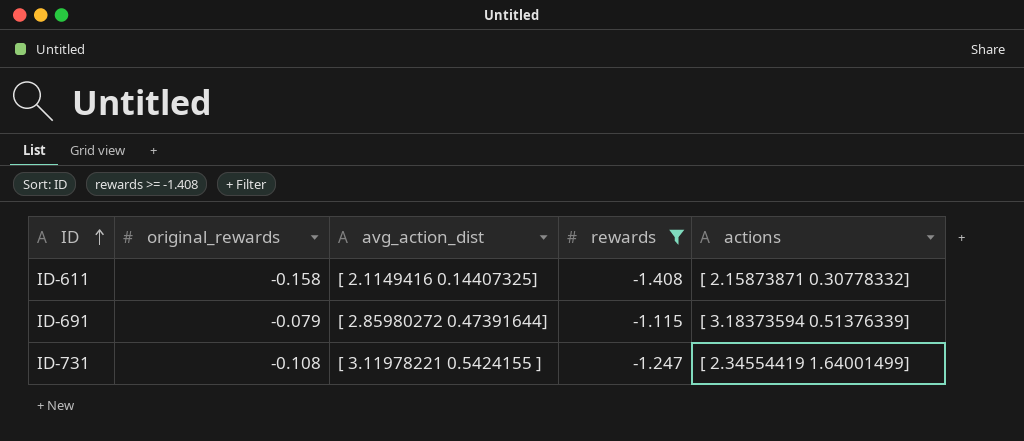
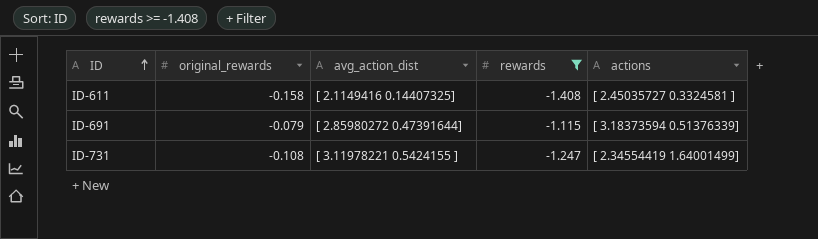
ID-611 | actions: [ 2.15873871 0.30778332] -> [ 2.45035727 0.3324581 ]

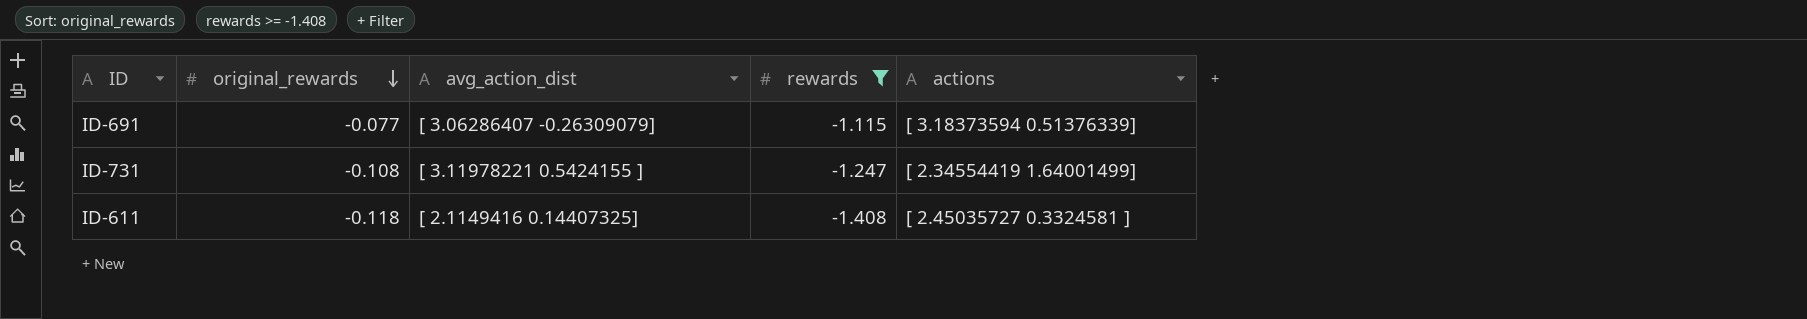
row order: ID ascending -> original_rewards descending
ID-691 | original_rewards: -0.079 -> -0.077
ID-691 | avg_action_dist: [ 2.85980272 0.47391644] -> [ 3.06286407 -0.26309079]
ID-611 | original_rewards: -0.158 -> -0.118

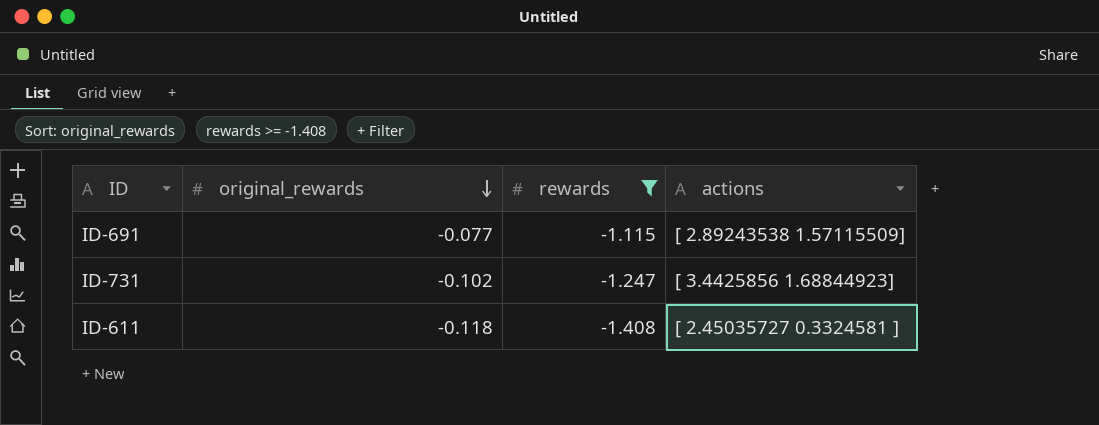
column avg_action_dist | position: 3 -> none
ID-691 | actions: [ 3.18373594 0.51376339] -> [ 2.89243538 1.57115509]
ID-731 | original_rewards: -0.108 -> -0.102
ID-731 | actions: [ 2.34554419 1.64001499] -> [ 3.4425856 1.68844923]

